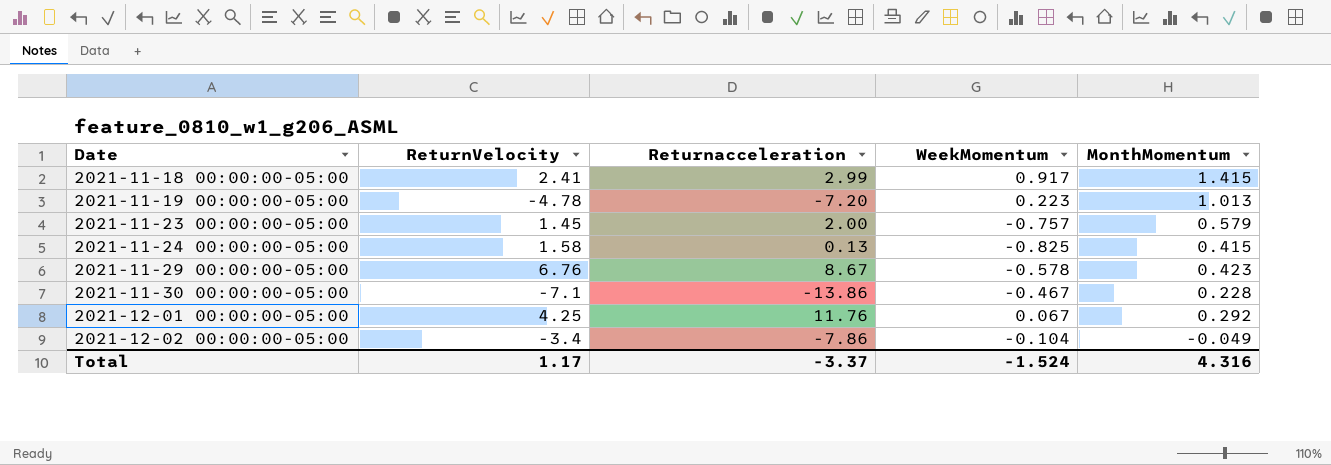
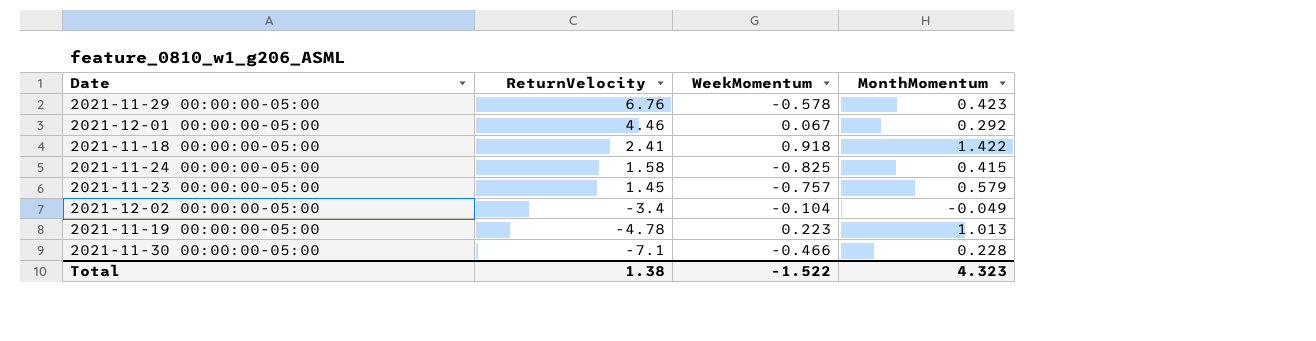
row order: Date ascending -> ReturnVelocity descending
column Returnacceleration | position: 3 -> none
2021-12-01 00:00:00-05:00 | ReturnVelocity: 4.25 -> 4.46
2021-11-18 00:00:00-05:00 | WeekMomentum: 0.917 -> 0.918
2021-11-18 00:00:00-05:00 | MonthMomentum: 1.415 -> 1.422
2021-11-30 00:00:00-05:00 | WeekMomentum: -0.467 -> -0.466
Total | ReturnVelocity: 1.17 -> 1.38
Total | WeekMomentum: -1.524 -> -1.522
Total | MonthMomentum: 4.316 -> 4.323

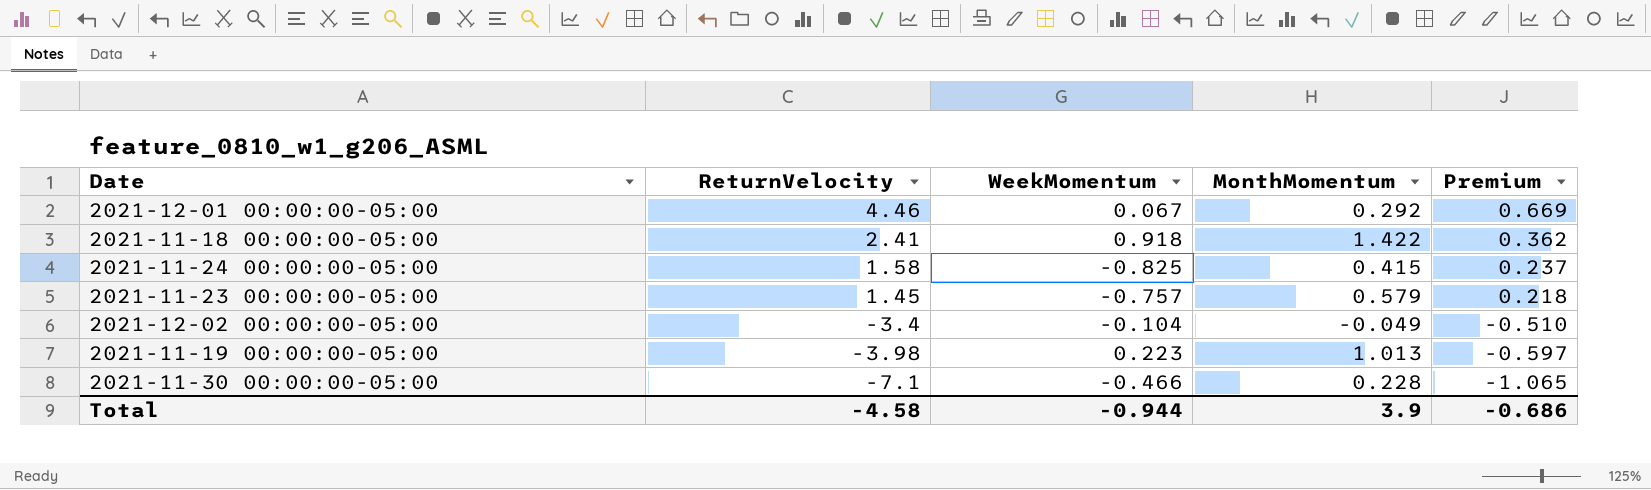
column Premium | formula: none -> [ReturnVelocity] * 0.15
row 2021-11-29 00:00:00-05:00: 6.76 | -0.578 | 0.423 -> none
2021-11-19 00:00:00-05:00 | ReturnVelocity: -4.78 -> -3.98
Total | ReturnVelocity: 1.38 -> -4.58
Total | WeekMomentum: -1.522 -> -0.944
Total | MonthMomentum: 4.323 -> 3.9

